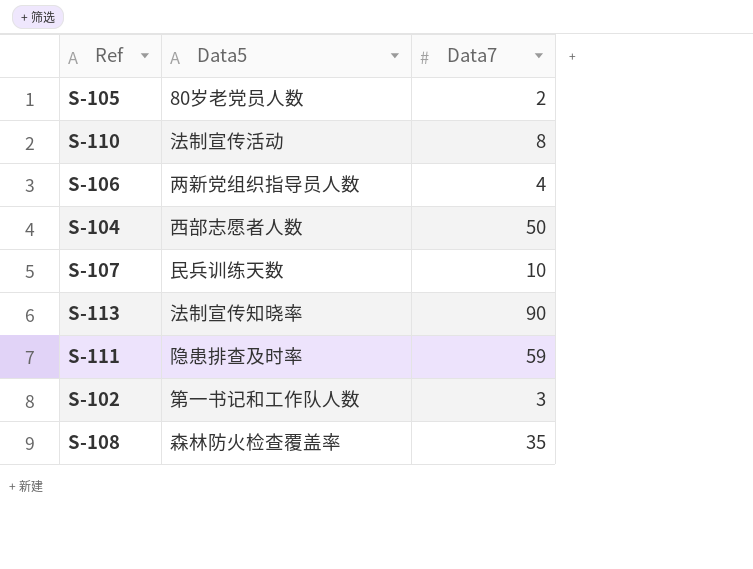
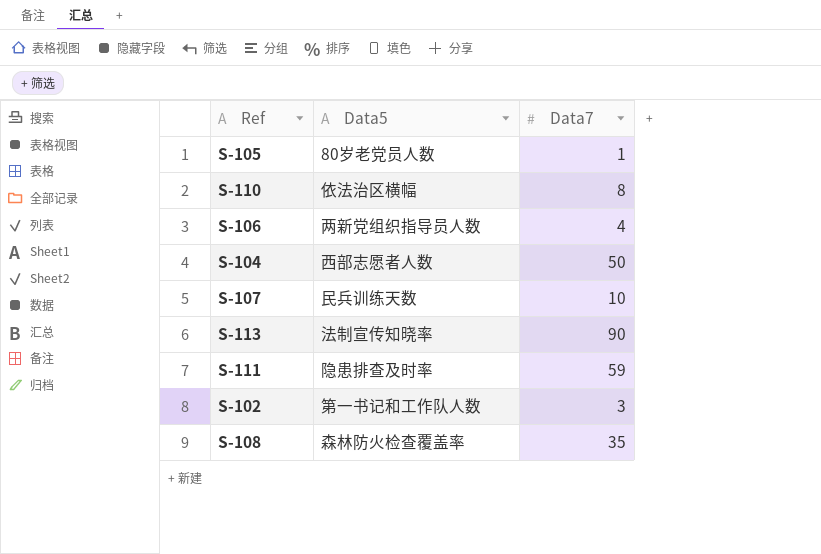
S-105 | Data7: 2 -> 1
S-110 | Data5: 法制宣传活动 -> 依法治区横幅

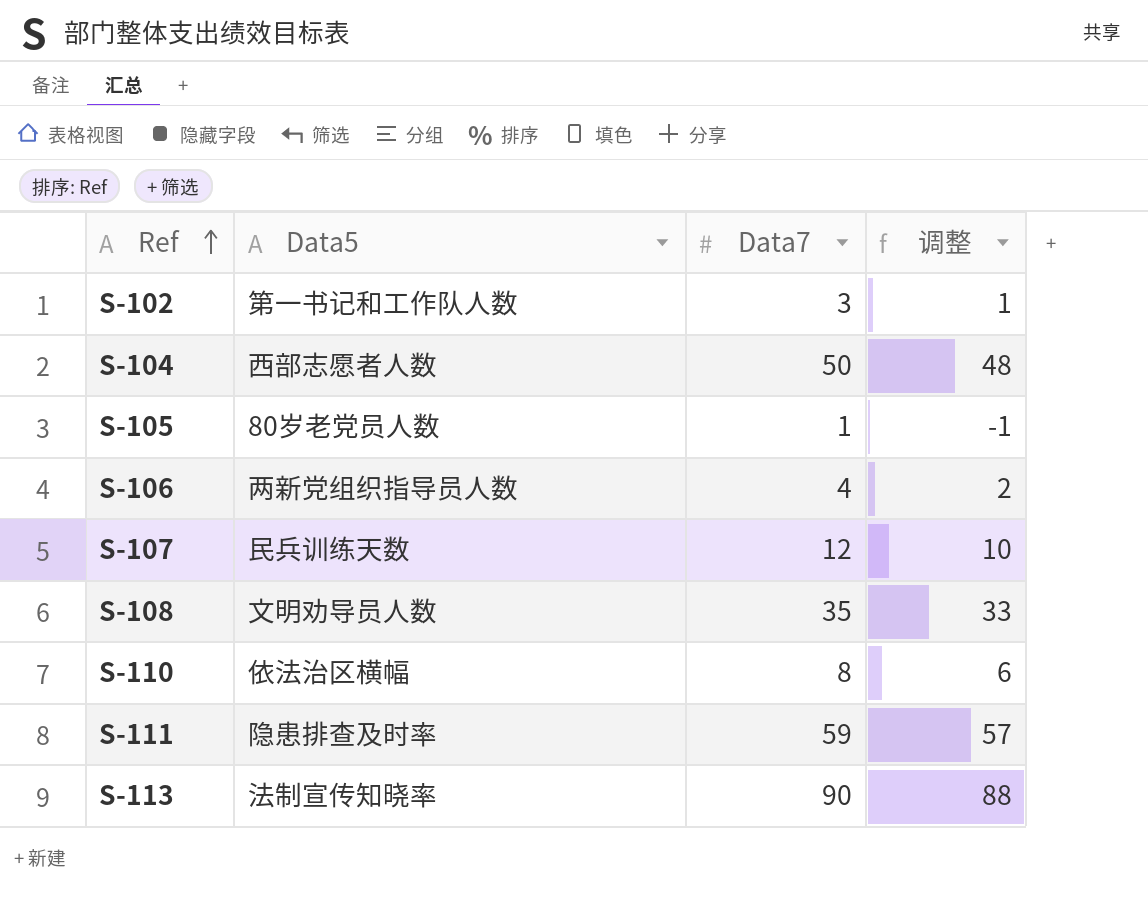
row order: none -> Ref ascending
column 调整 | formula: none -> [Data7] - 2
S-107 | Data7: 10 -> 12
S-108 | Data5: 森林防火检查覆盖率 -> 文明劝导员人数

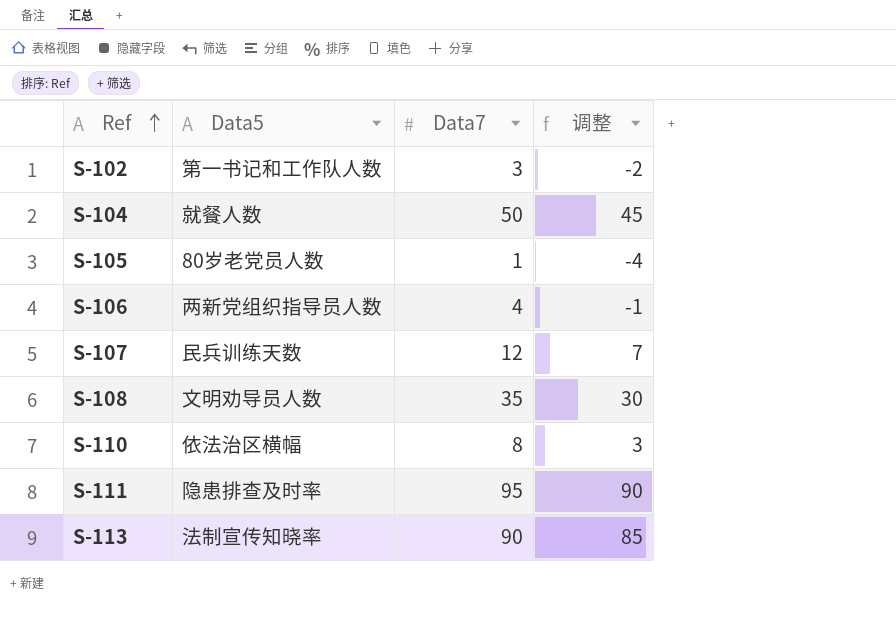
column 调整 | formula: [Data7] - 2 -> [Data7] - 5
S-104 | Data5: 西部志愿者人数 -> 就餐人数
S-111 | Data7: 59 -> 95

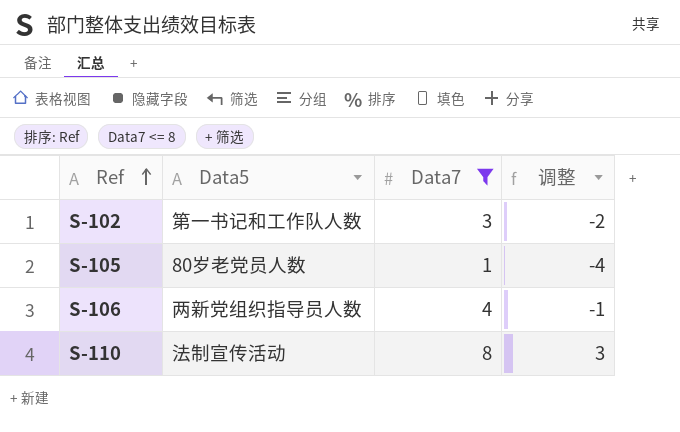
filter: none -> Data7 <= 8
S-110 | Data5: 依法治区横幅 -> 法制宣传活动

